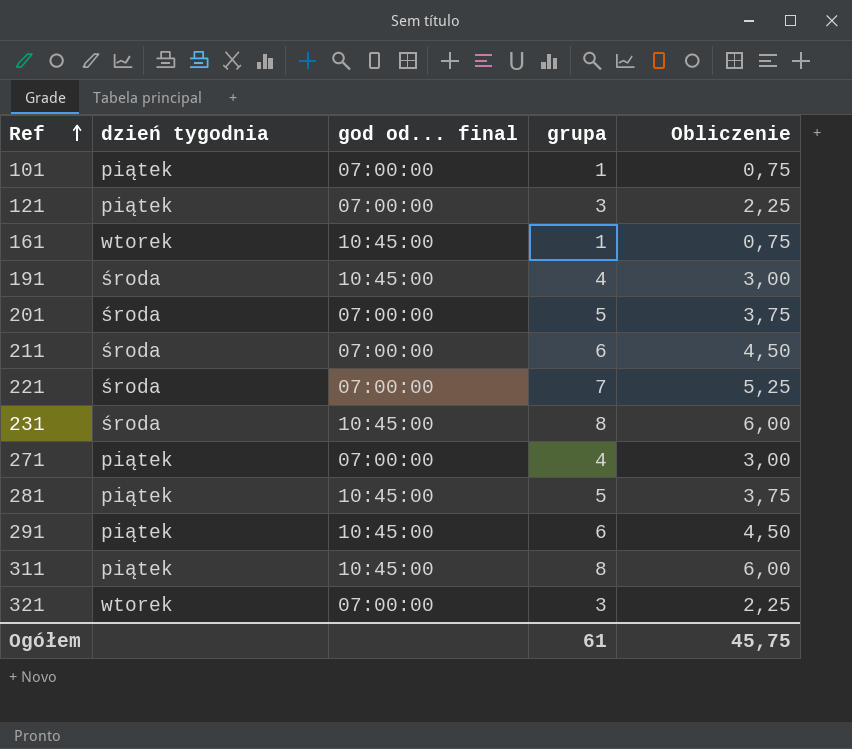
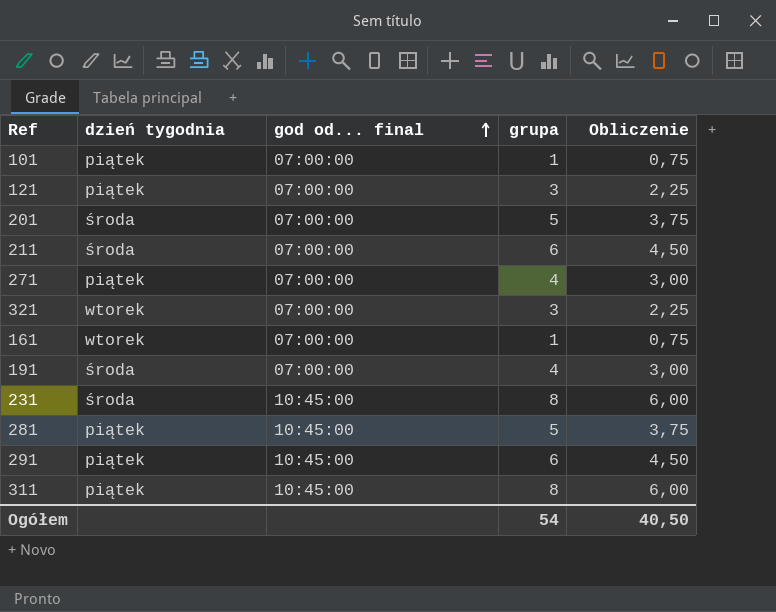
row order: Ref ascending -> god od... final ascending
row 221: środa | 07:00:00 | 7 | 5,25 -> none
161 | god od... final: 10:45:00 -> 07:00:00
191 | god od... final: 10:45:00 -> 07:00:00
Ogółem | grupa: 61 -> 54
Ogółem | Obliczenie: 45,75 -> 40,50

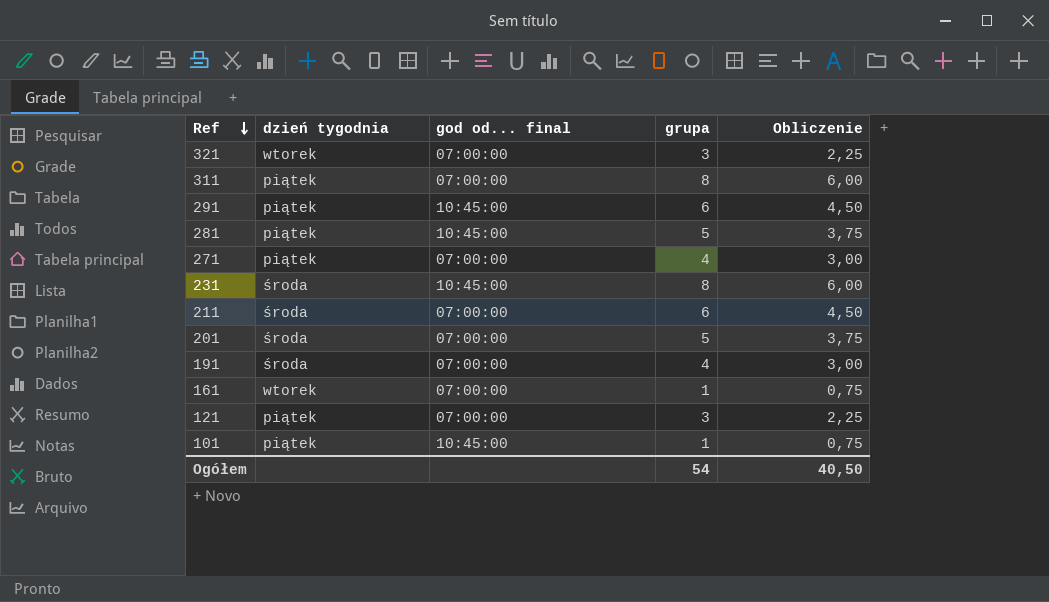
row order: god od... final ascending -> Ref descending
311 | god od... final: 10:45:00 -> 07:00:00
101 | god od... final: 07:00:00 -> 10:45:00

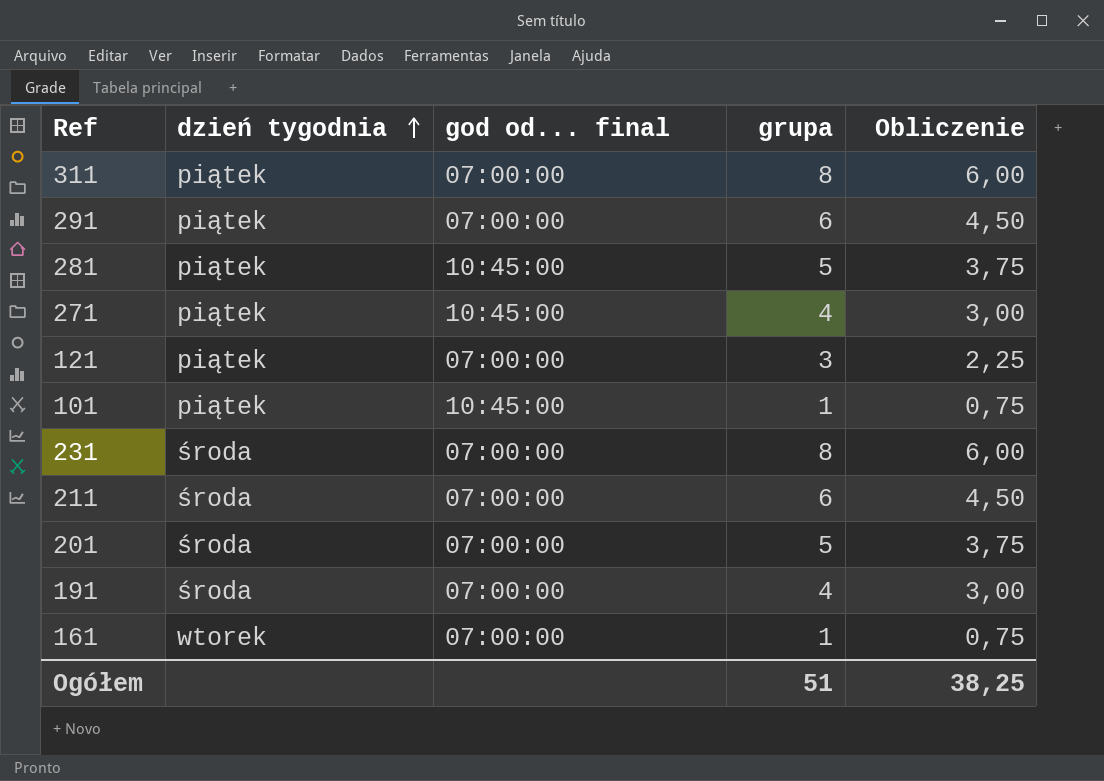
row order: Ref descending -> dzień tygodnia ascending
row 321: wtorek | 07:00:00 | 3 | 2,25 -> none
291 | god od... final: 10:45:00 -> 07:00:00
271 | god od... final: 07:00:00 -> 10:45:00
231 | god od... final: 10:45:00 -> 07:00:00
Ogółem | grupa: 54 -> 51
Ogółem | Obliczenie: 40,50 -> 38,25

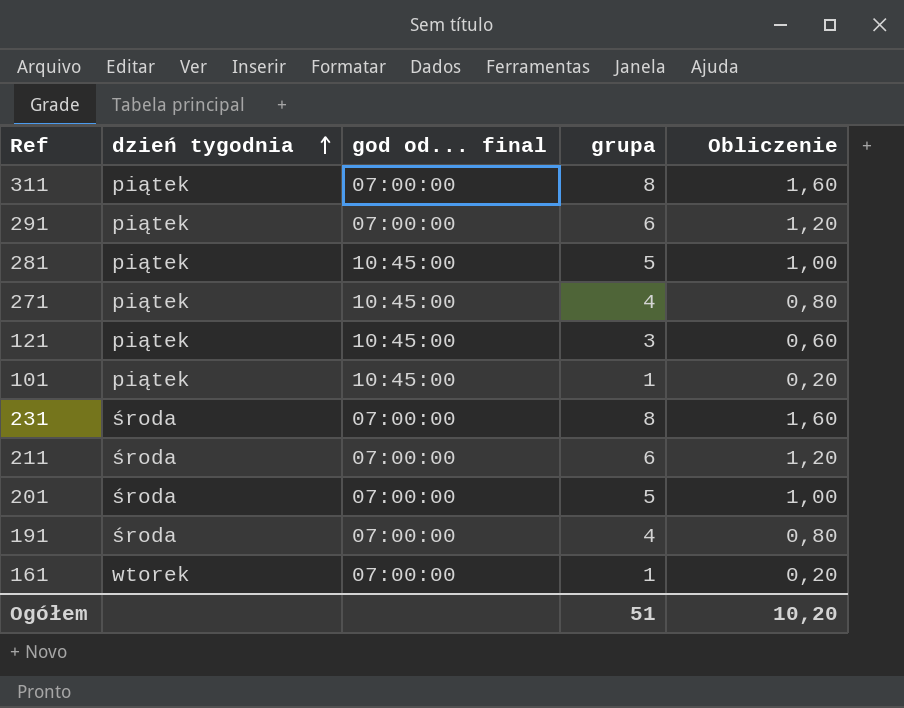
column Obliczenie | formula: [grupa] * 0,75 -> [grupa] * 0,2
121 | god od... final: 07:00:00 -> 10:45:00
Ogółem | Obliczenie: 38,25 -> 10,20

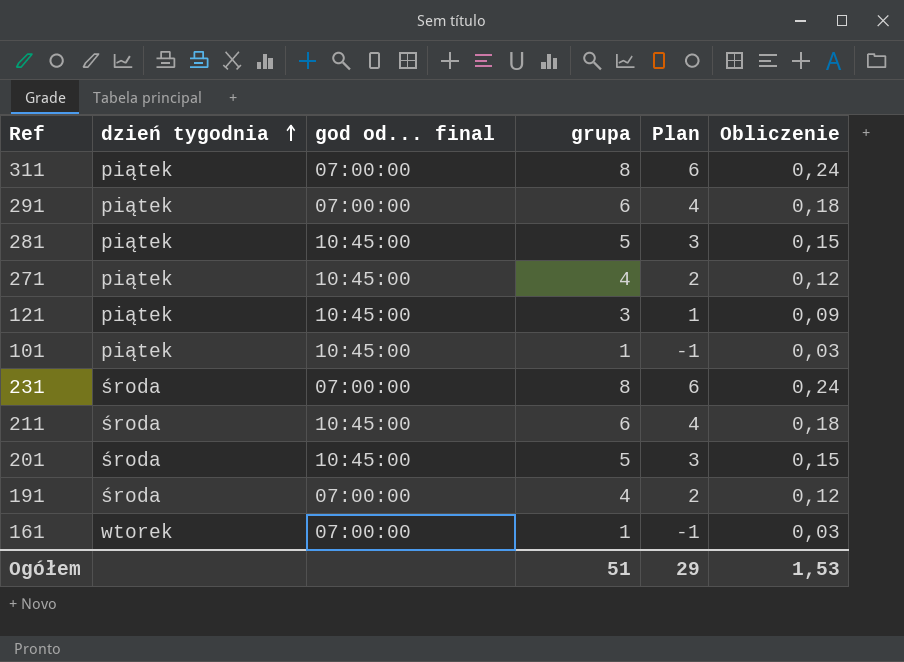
column Plan | formula: none -> [grupa] - 2
column Obliczenie | formula: [grupa] * 0,2 -> [grupa] * 0,03
211 | god od... final: 07:00:00 -> 10:45:00
201 | god od... final: 07:00:00 -> 10:45:00
Ogółem | Obliczenie: 10,20 -> 1,53

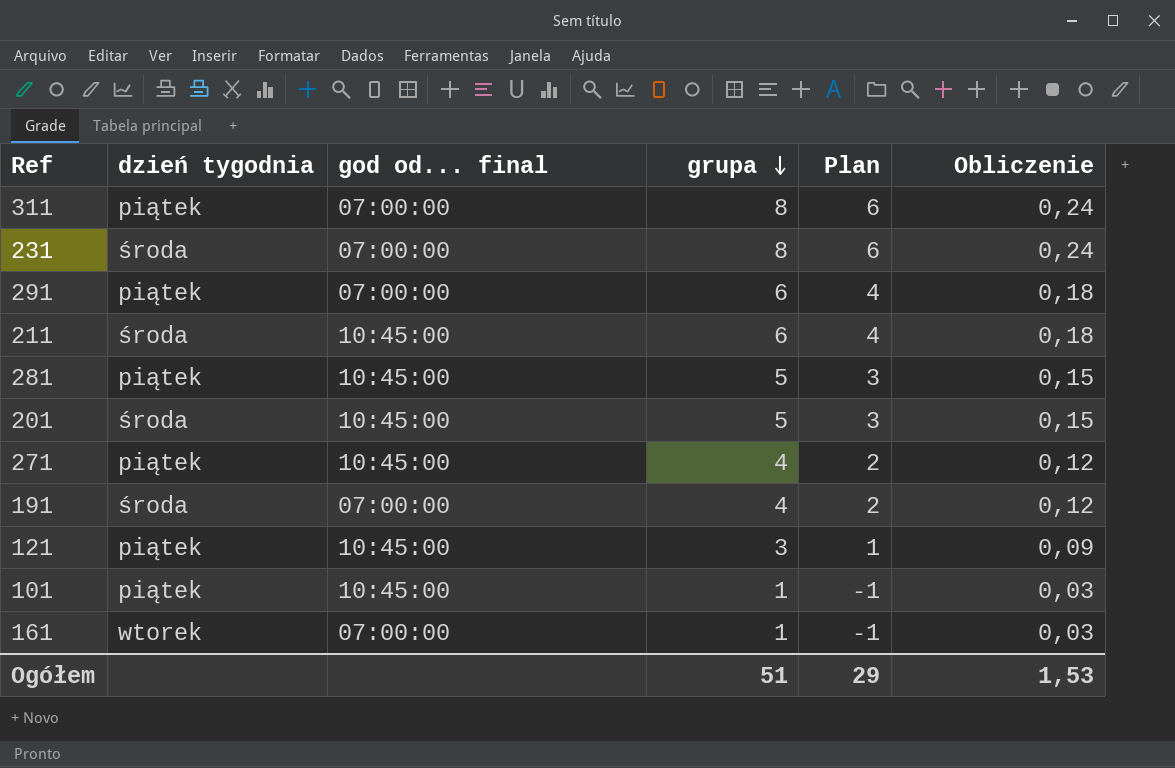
row order: dzień tygodnia ascending -> grupa descending

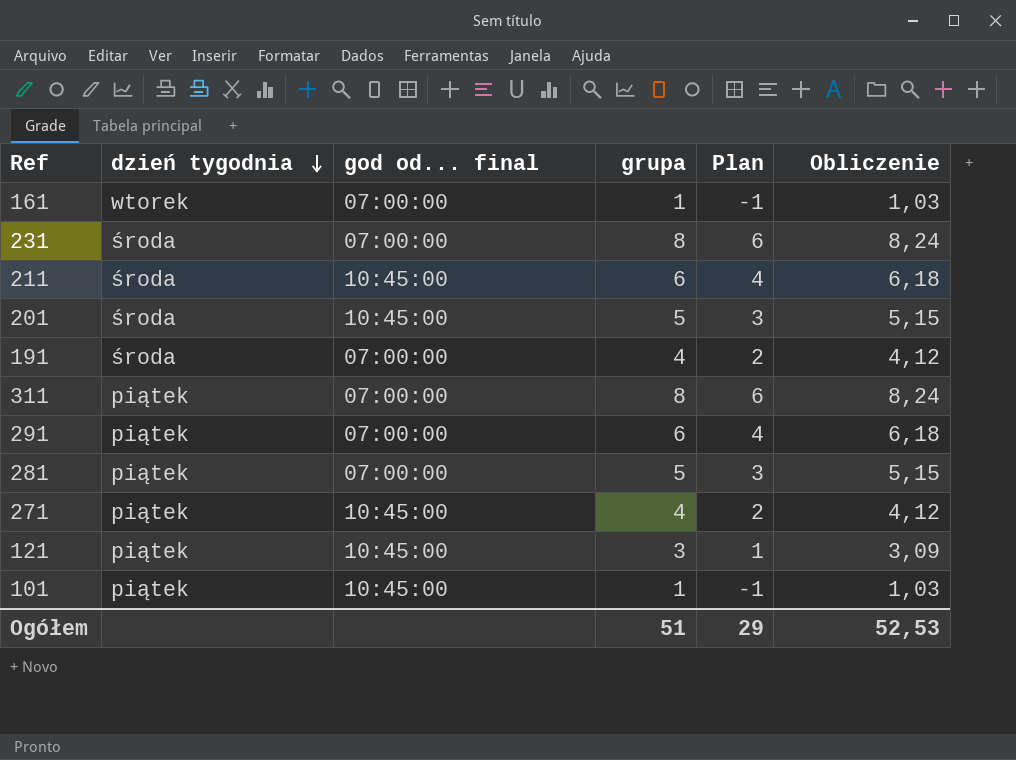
row order: grupa descending -> dzień tygodnia descending
column Obliczenie | formula: [grupa] * 0,03 -> [grupa] * 1,03
281 | god od... final: 10:45:00 -> 07:00:00
Ogółem | Obliczenie: 1,53 -> 52,53

